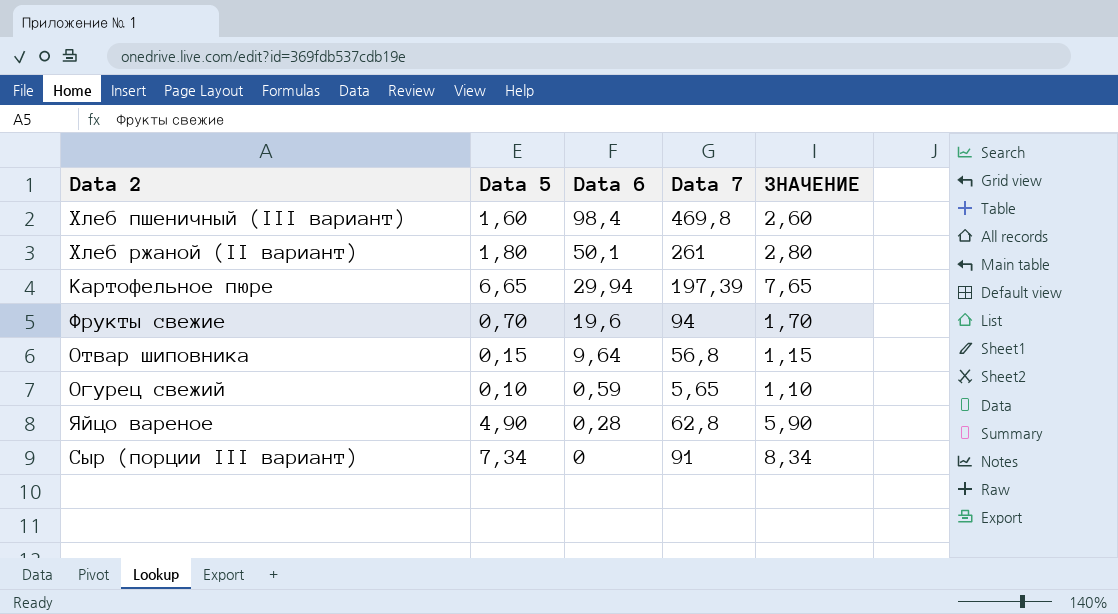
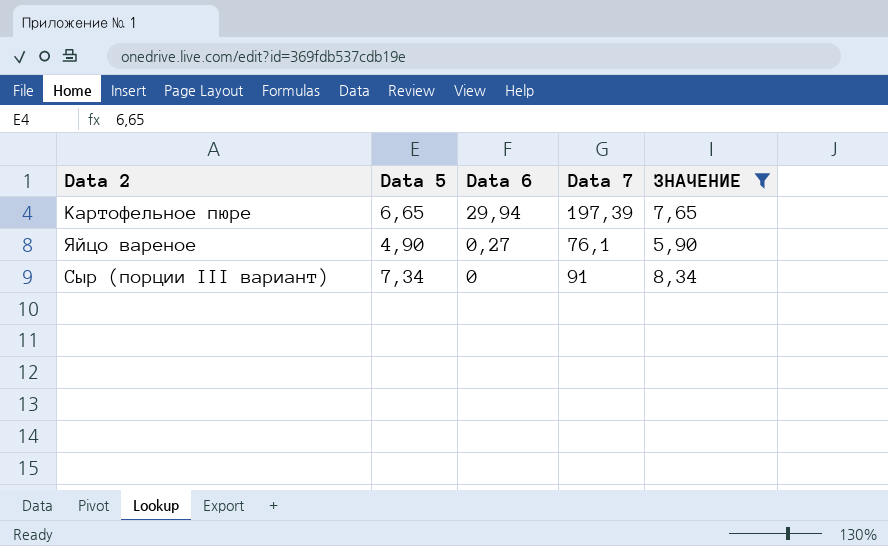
filter: none -> ЗНАЧЕНИЕ >= 5,90
Яйцо вареное | Data 6: 0,28 -> 0,27
Яйцо вареное | Data 7: 62,8 -> 76,1

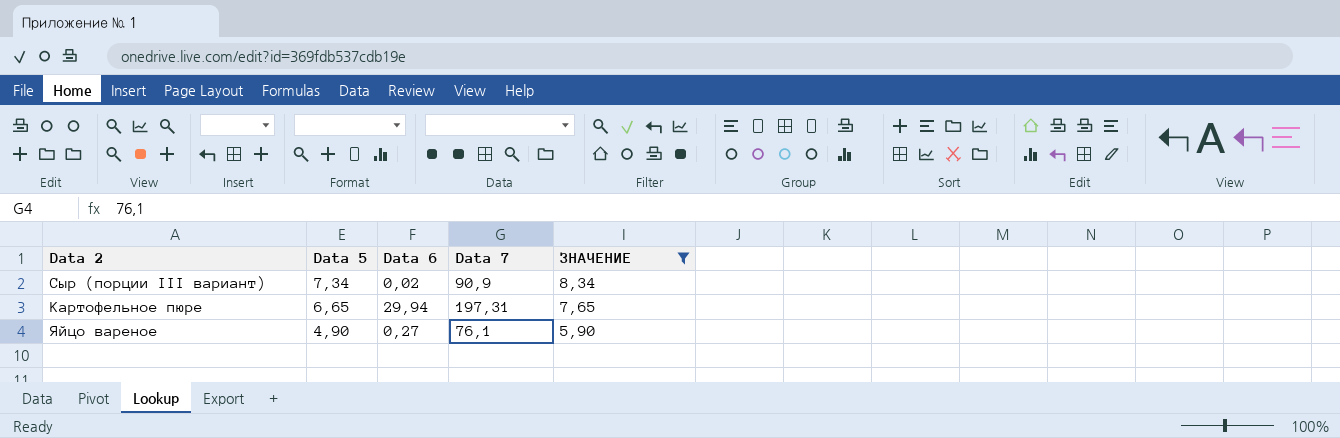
row order: Data 6 descending -> Data 5 descending
Сыр (порции III вариант) | Data 6: 0 -> 0,02
Сыр (порции III вариант) | Data 7: 91 -> 90,9
Картофельное пюре | Data 7: 197,39 -> 197,31

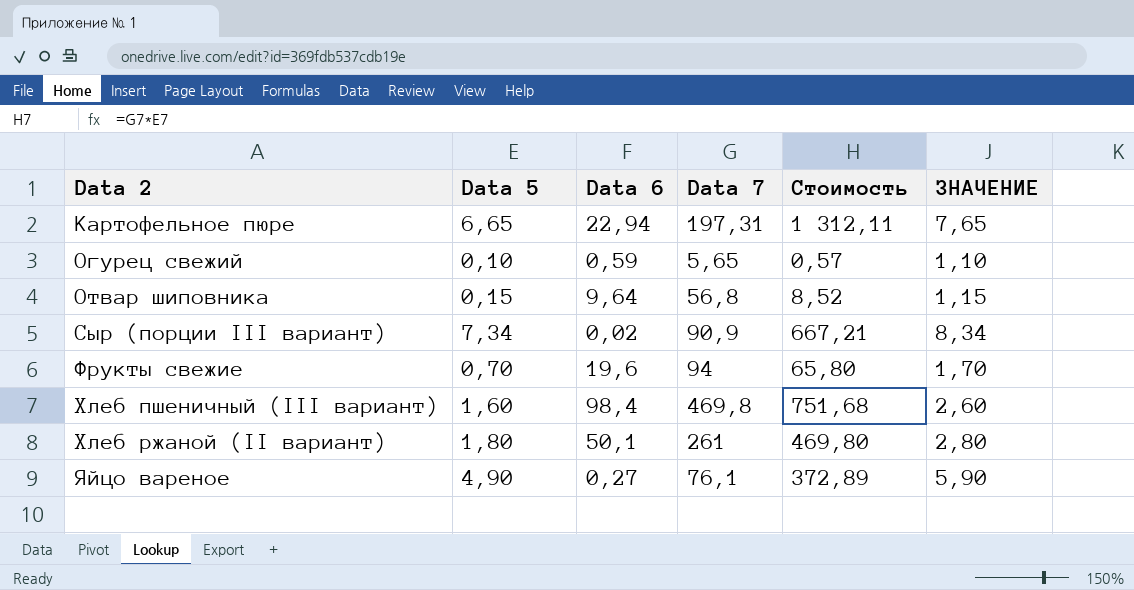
filter: ЗНАЧЕНИЕ >= 5,90 -> none
row order: Data 5 descending -> Data 2 ascending
column Стоимость | formula: none -> [Data 5] * [Data 7]
Картофельное пюре | Data 6: 29,94 -> 22,94

